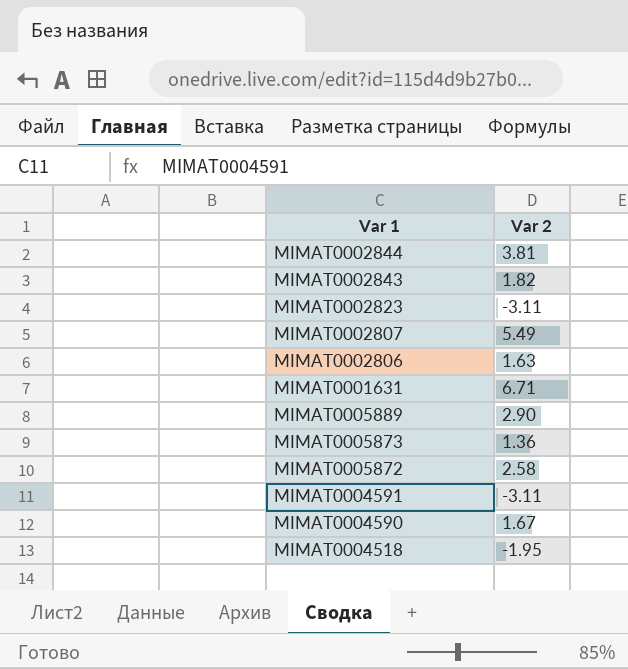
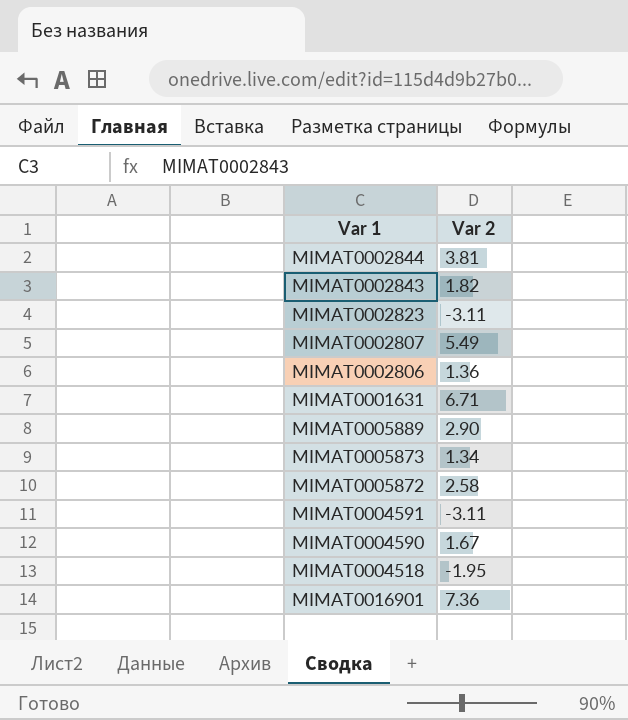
MIMAT0002806 | Var 2: 1.63 -> 1.36
MIMAT0005873 | Var 2: 1.36 -> 1.34
row MIMAT0016901: none -> 7.36

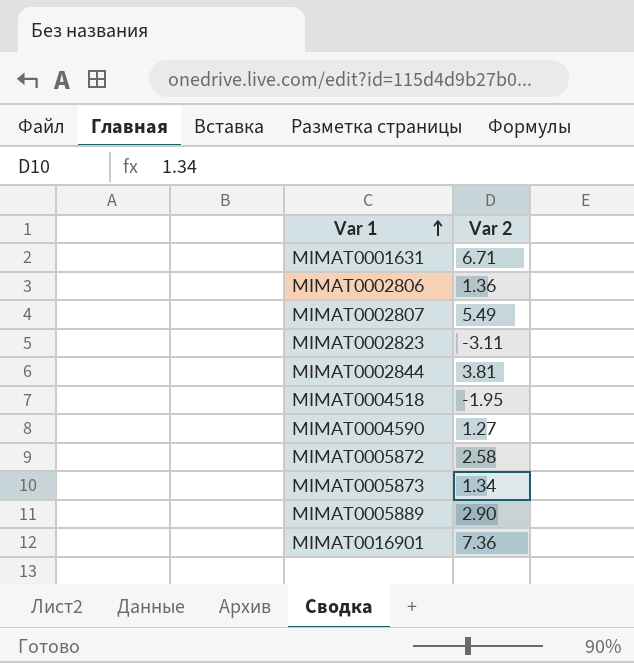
row order: none -> Var 1 ascending
row MIMAT0002843: 1.82 -> none
row MIMAT0004591: -3.11 -> none
MIMAT0004590 | Var 2: 1.67 -> 1.27

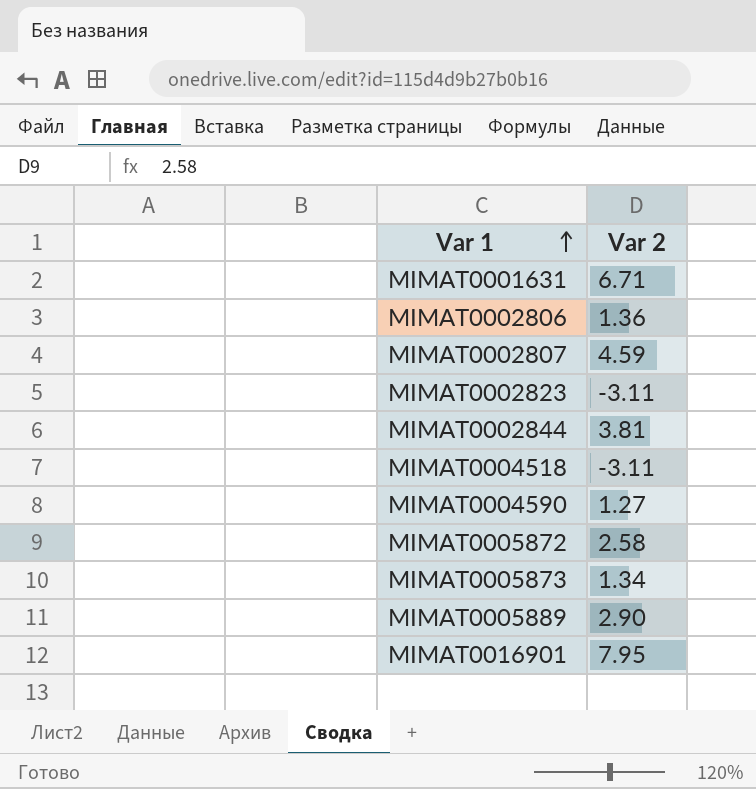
MIMAT0002807 | Var 2: 5.49 -> 4.59
MIMAT0004518 | Var 2: -1.95 -> -3.11
MIMAT0016901 | Var 2: 7.36 -> 7.95

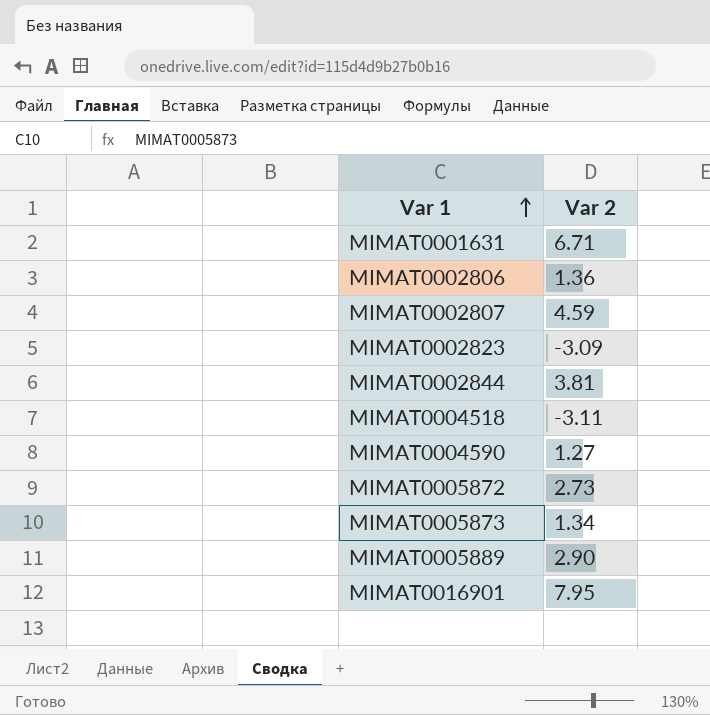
MIMAT0002823 | Var 2: -3.11 -> -3.09
MIMAT0005872 | Var 2: 2.58 -> 2.73

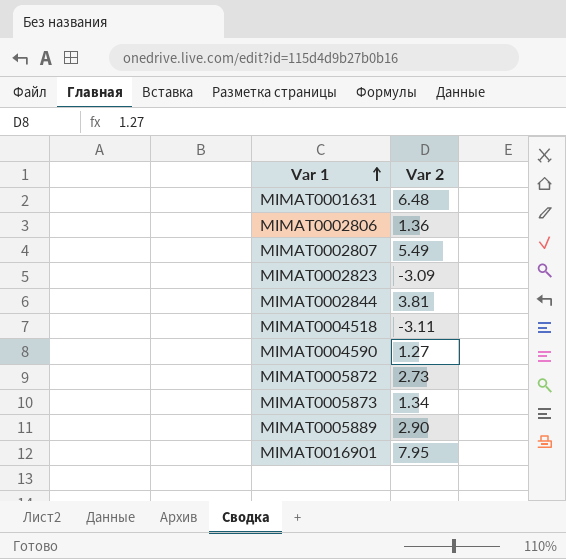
MIMAT0001631 | Var 2: 6.71 -> 6.48
MIMAT0002807 | Var 2: 4.59 -> 5.49

